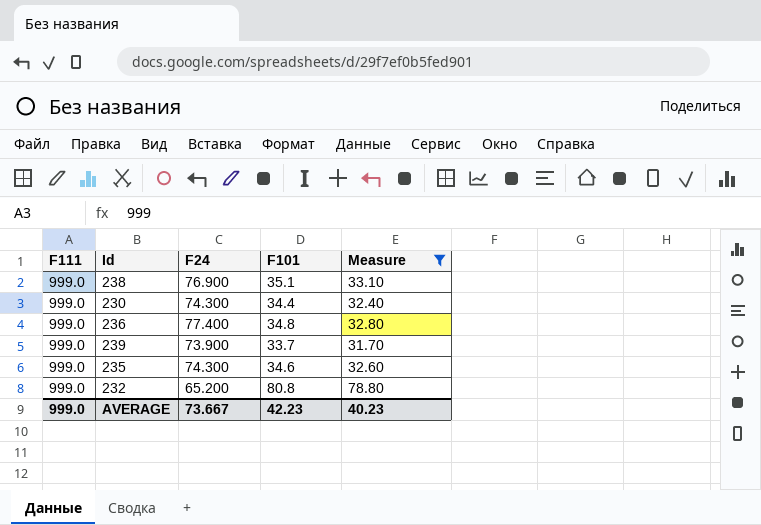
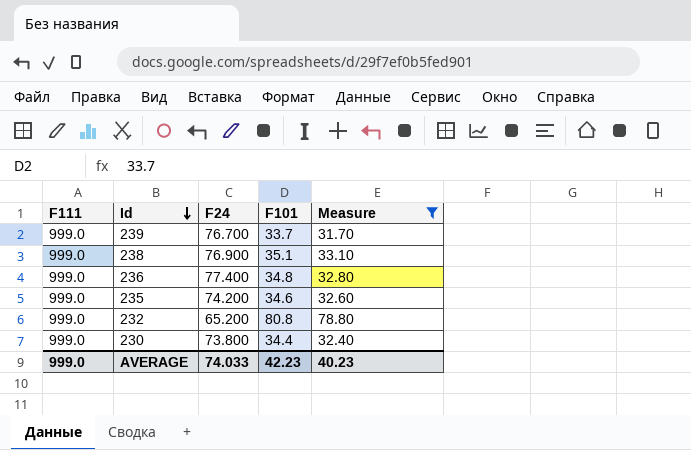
row order: none -> Id descending
239 | F24: 73.900 -> 76.700
235 | F24: 74.300 -> 74.200
230 | F24: 74.300 -> 73.800
AVERAGE | F24: 73.667 -> 74.033

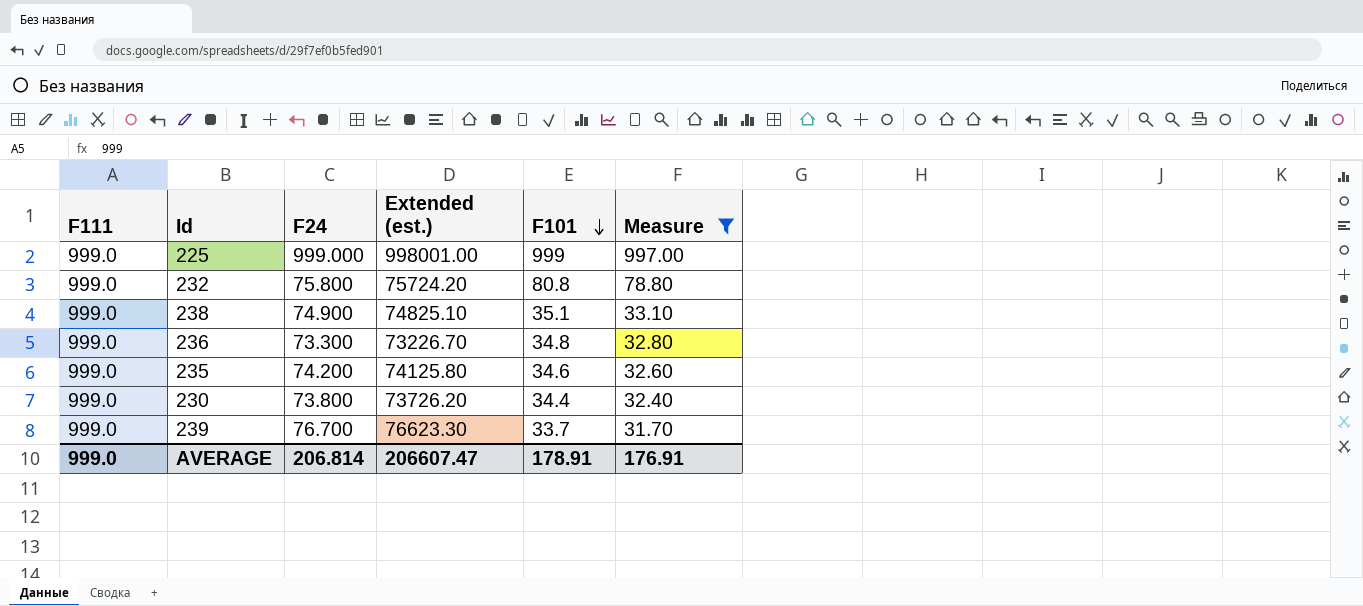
row order: Id descending -> F101 descending
column Extended (est.) | formula: none -> [F111] * [F24]
row 225: none -> 999.0 | 999.000 | 998001.00 | 999 | 997.00
232 | F24: 65.200 -> 75.800
238 | F24: 76.900 -> 74.900
236 | F24: 77.400 -> 73.300
AVERAGE | F24: 74.033 -> 206.814
AVERAGE | F101: 42.23 -> 178.91
AVERAGE | Measure: 40.23 -> 176.91

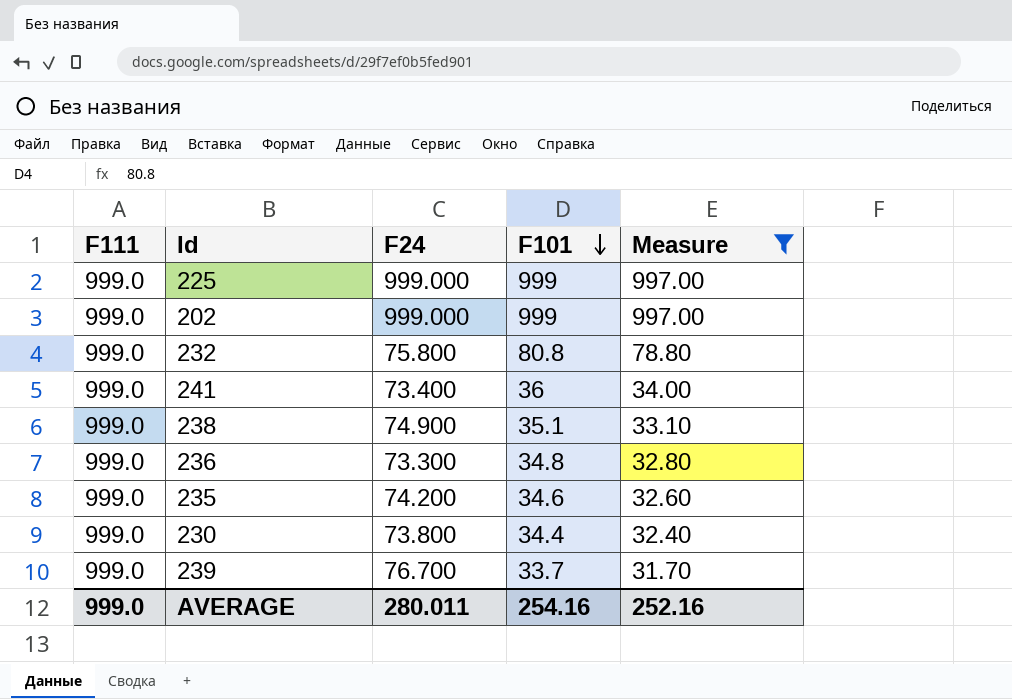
column Extended (est.) | formula: [F111] * [F24] -> none
row 202: none -> 999.0 | 999.000 | 999 | 997.00
row 241: none -> 999.0 | 73.400 | 36 | 34.00
AVERAGE | F24: 206.814 -> 280.011
AVERAGE | F101: 178.91 -> 254.16
AVERAGE | Measure: 176.91 -> 252.16

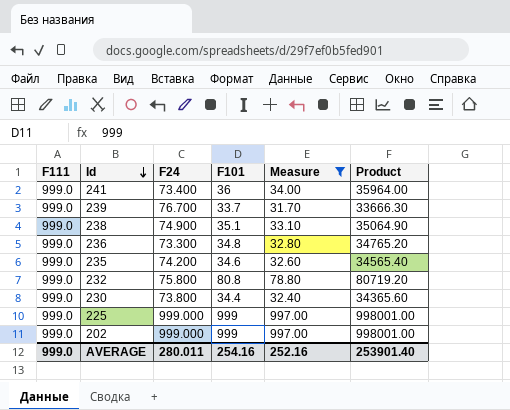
row order: F101 descending -> Id descending
column Product | formula: none -> [F111] * [F101]

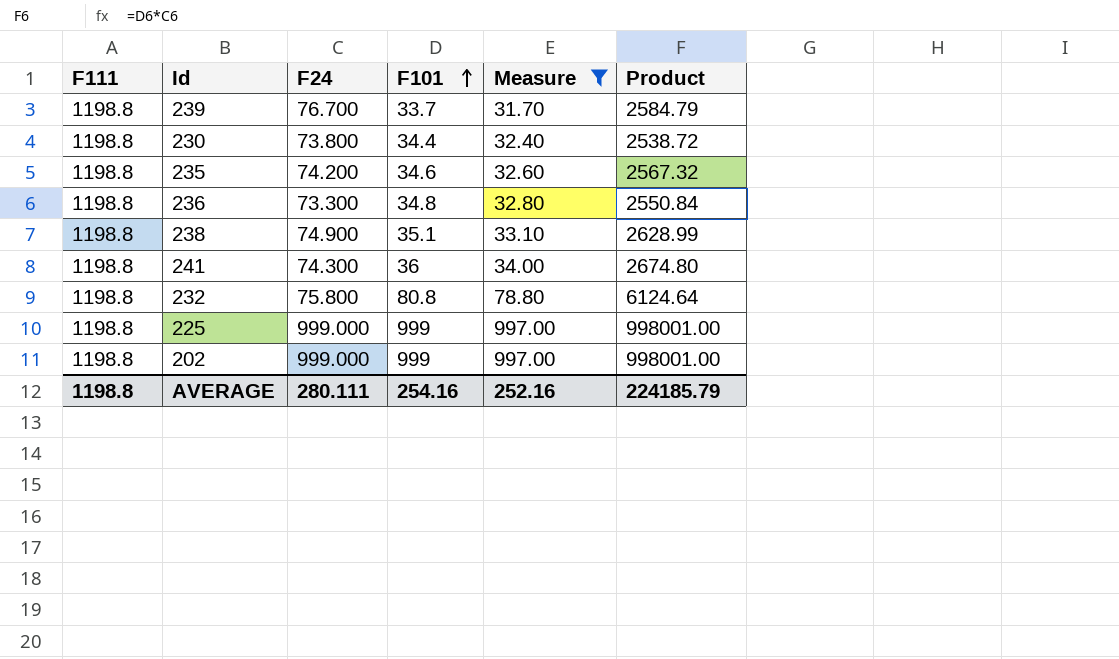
row order: Id descending -> F101 ascending
column Product | formula: [F111] * [F101] -> [F24] * [F101]
239 | F111: 999.0 -> 1198.8
230 | F111: 999.0 -> 1198.8
235 | F111: 999.0 -> 1198.8
236 | F111: 999.0 -> 1198.8
238 | F111: 999.0 -> 1198.8
241 | F111: 999.0 -> 1198.8
241 | F24: 73.400 -> 74.300
232 | F111: 999.0 -> 1198.8
225 | F111: 999.0 -> 1198.8
202 | F111: 999.0 -> 1198.8
AVERAGE | F111: 999.0 -> 1198.8
AVERAGE | F24: 280.011 -> 280.111
AVERAGE | Product: 253901.40 -> 224185.79

